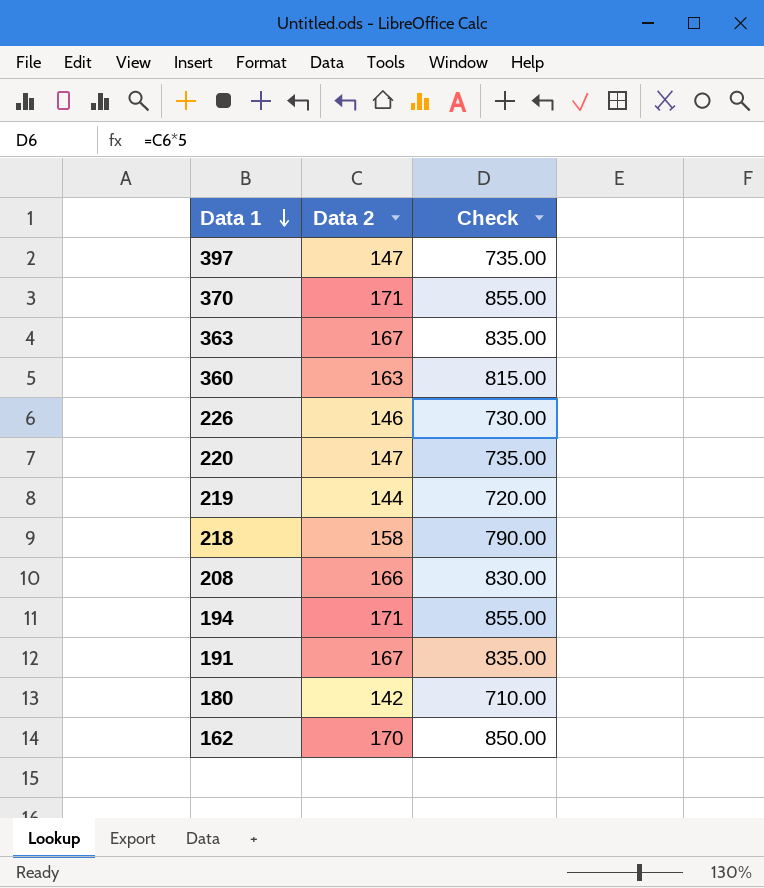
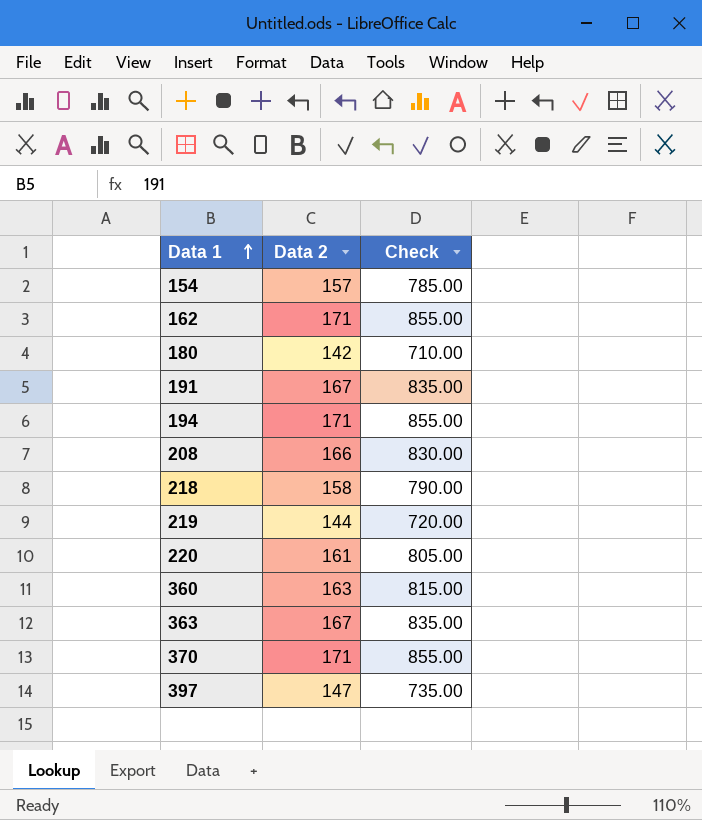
row order: Data 1 descending -> Data 1 ascending
row 226: 146 | 730.00 -> none
row 154: none -> 157 | 785.00
162 | Data 2: 170 -> 171
162 | Check: 850.00 -> 855.00
220 | Data 2: 147 -> 161
220 | Check: 735.00 -> 805.00

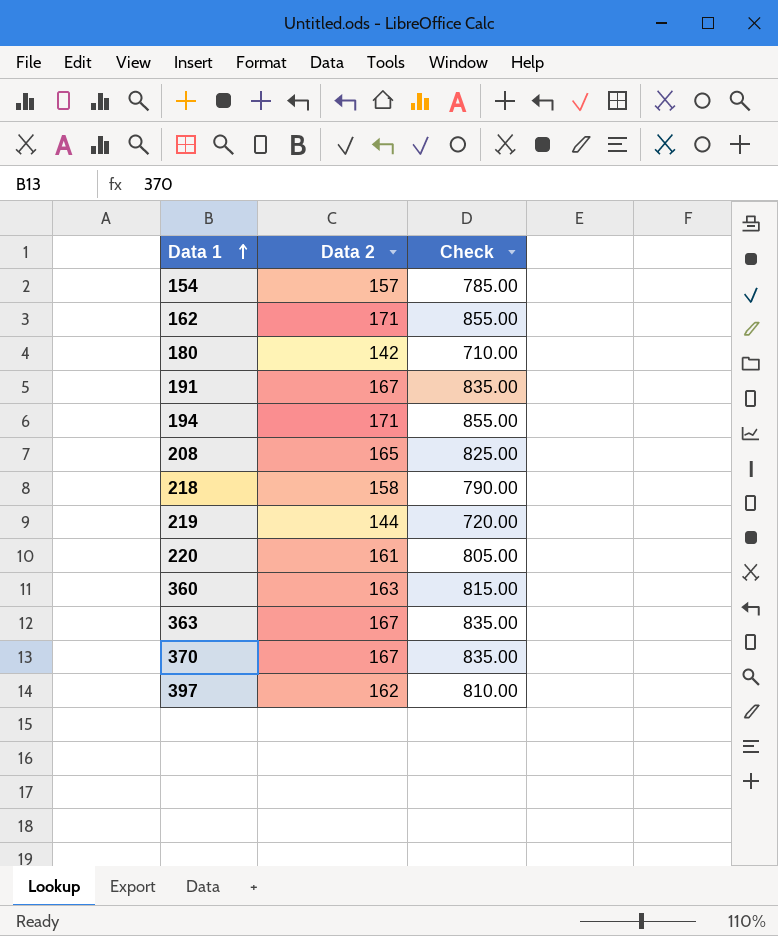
208 | Data 2: 166 -> 165
208 | Check: 830.00 -> 825.00
370 | Data 2: 171 -> 167
370 | Check: 855.00 -> 835.00
397 | Data 2: 147 -> 162
397 | Check: 735.00 -> 810.00

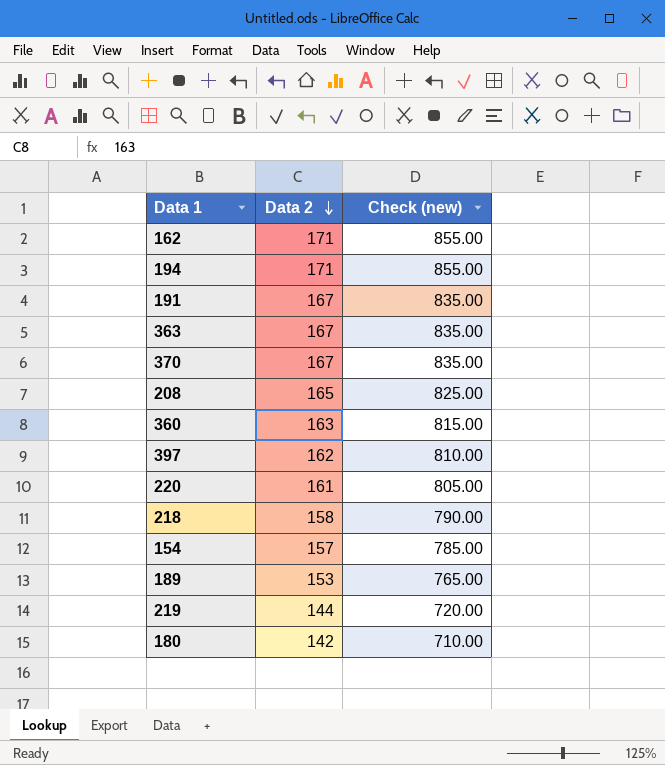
row order: Data 1 ascending -> Data 2 descending
column name: Check -> Check (new)
row 189: none -> 153 | 765.00

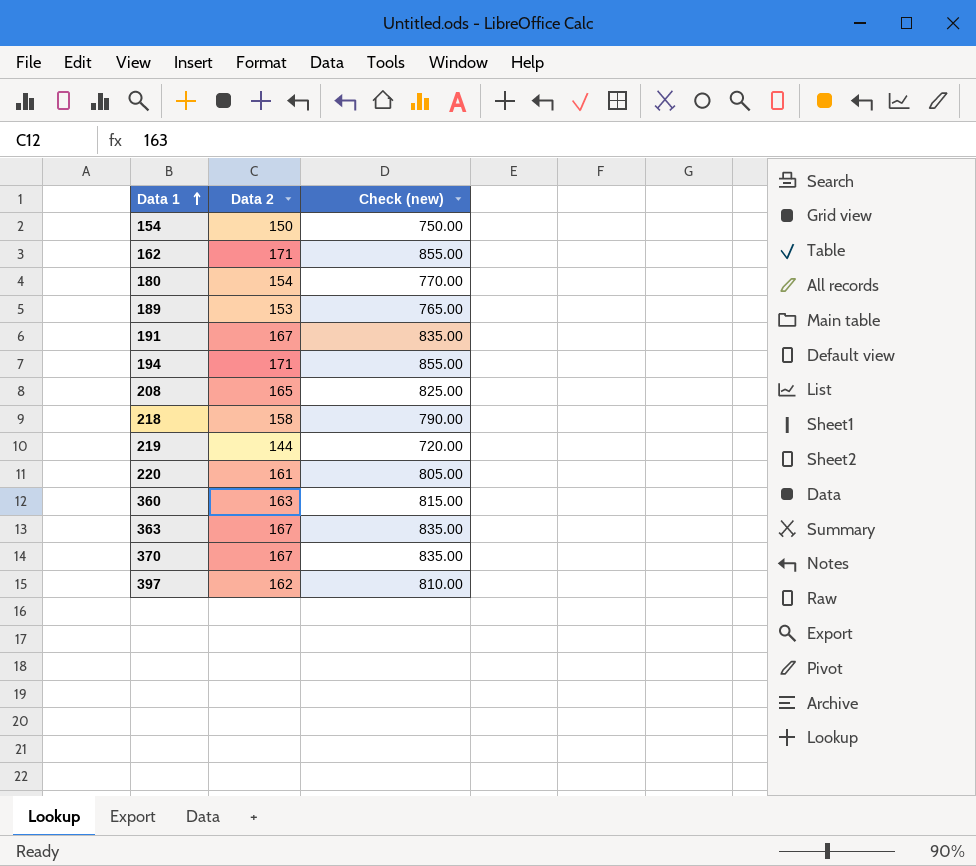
row order: Data 2 descending -> Data 1 ascending
154 | Data 2: 157 -> 150
154 | Check (new): 785.00 -> 750.00
180 | Data 2: 142 -> 154
180 | Check (new): 710.00 -> 770.00

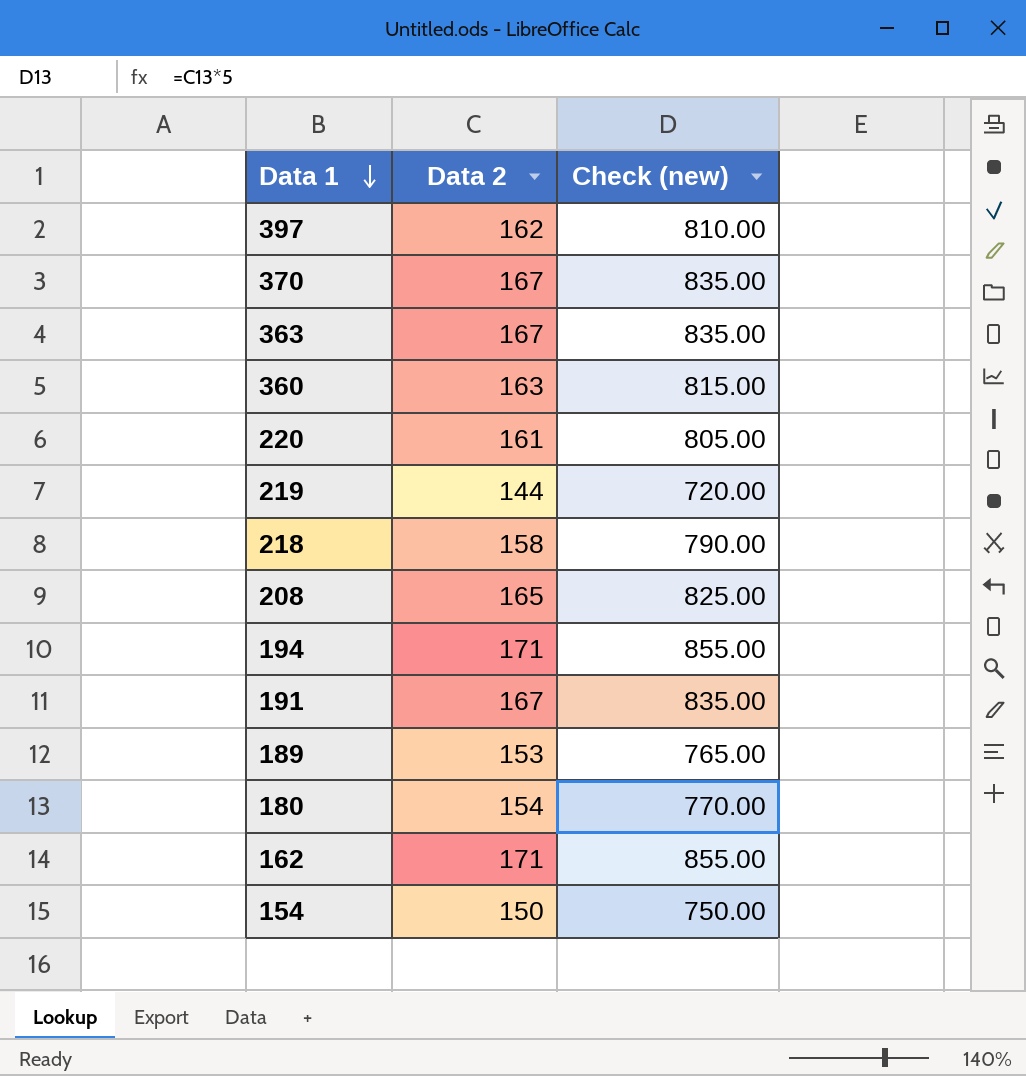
row order: Data 1 ascending -> Data 1 descending

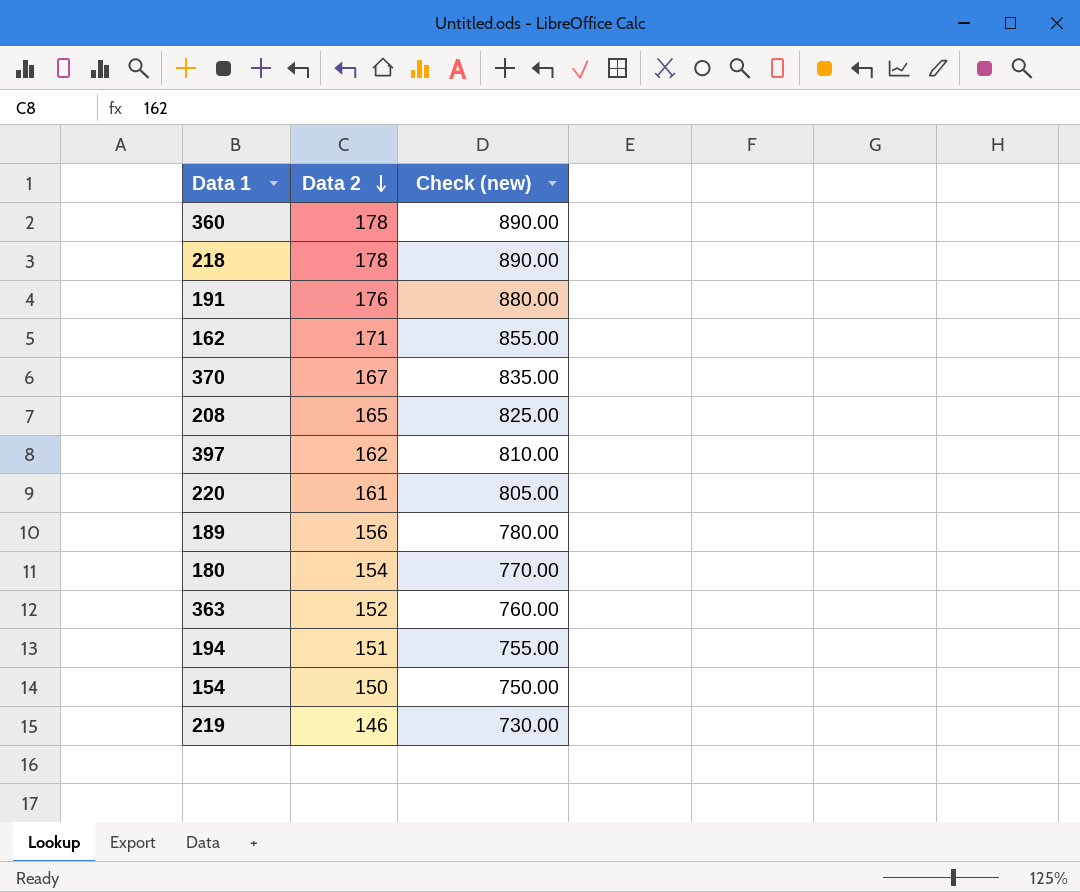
row order: Data 1 descending -> Data 2 descending
360 | Data 2: 163 -> 178
360 | Check (new): 815.00 -> 890.00
218 | Data 2: 158 -> 178
218 | Check (new): 790.00 -> 890.00
191 | Data 2: 167 -> 176
191 | Check (new): 835.00 -> 880.00
189 | Data 2: 153 -> 156
189 | Check (new): 765.00 -> 780.00
363 | Data 2: 167 -> 152
363 | Check (new): 835.00 -> 760.00
194 | Data 2: 171 -> 151
194 | Check (new): 855.00 -> 755.00
219 | Data 2: 144 -> 146
219 | Check (new): 720.00 -> 730.00

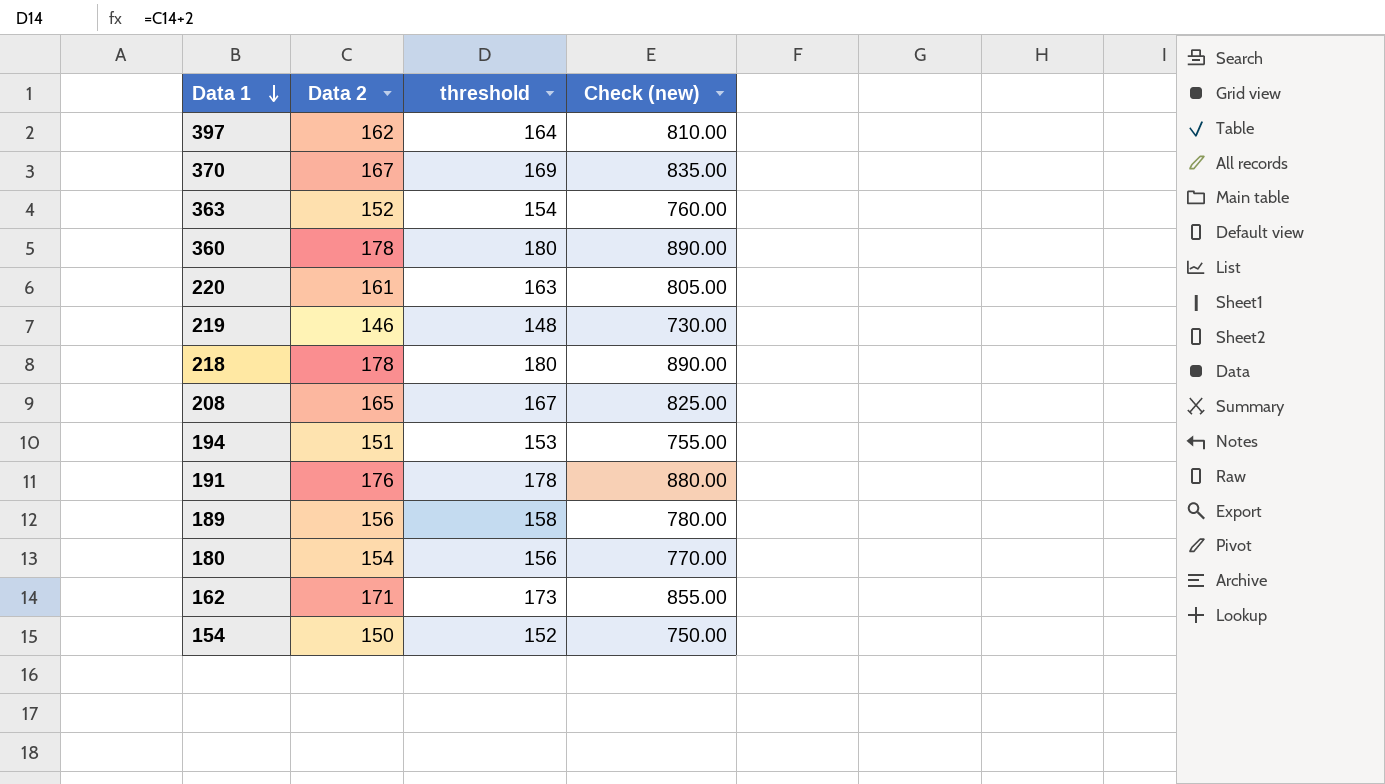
row order: Data 2 descending -> Data 1 descending
column threshold | formula: none -> [Data 2] + 2

